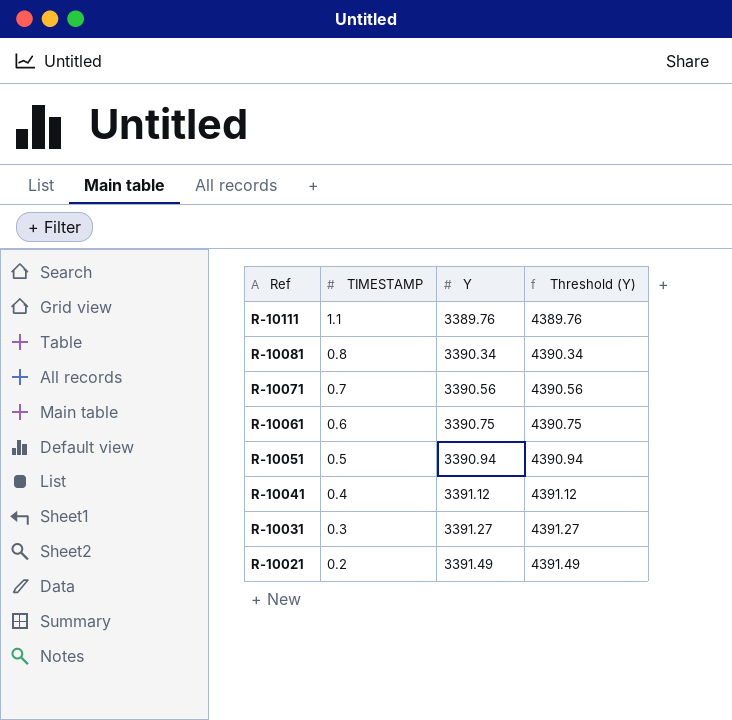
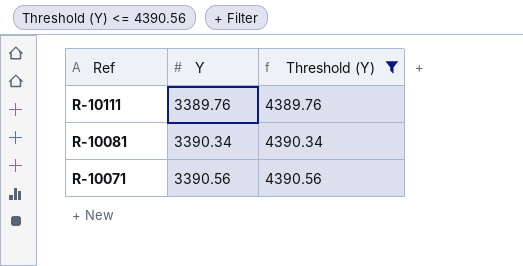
filter: none -> Threshold (Y) <= 4390.56
column TIMESTAMP | position: 2 -> none

